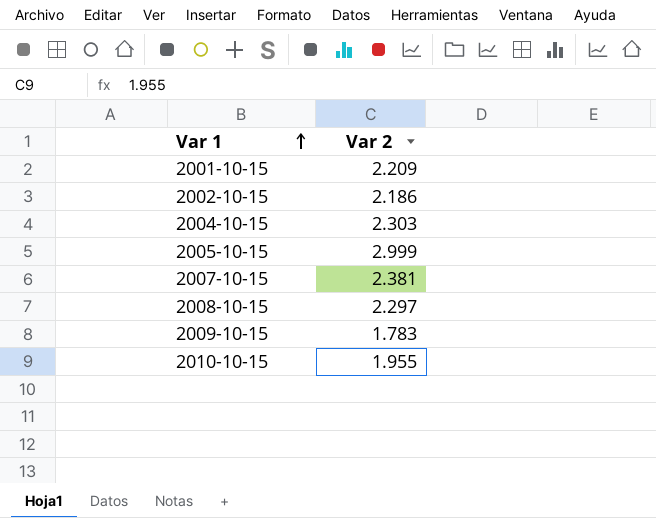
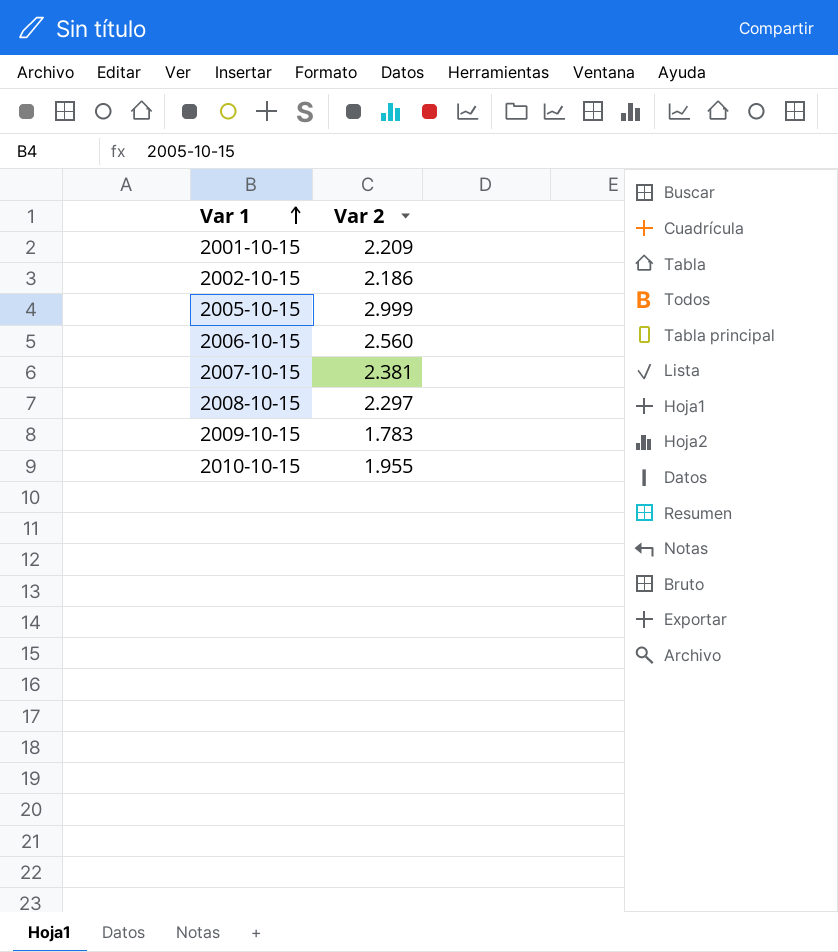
row 2004-10-15: 2.303 -> none
row 2006-10-15: none -> 2.560

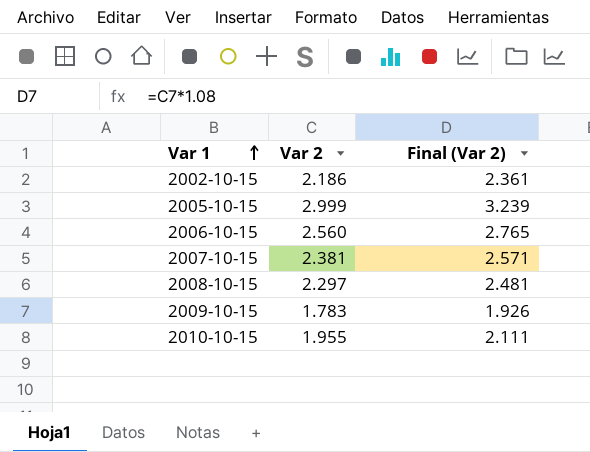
column Final (Var 2) | formula: none -> [Var 2] * 1.08
row 2001-10-15: 2.209 -> none

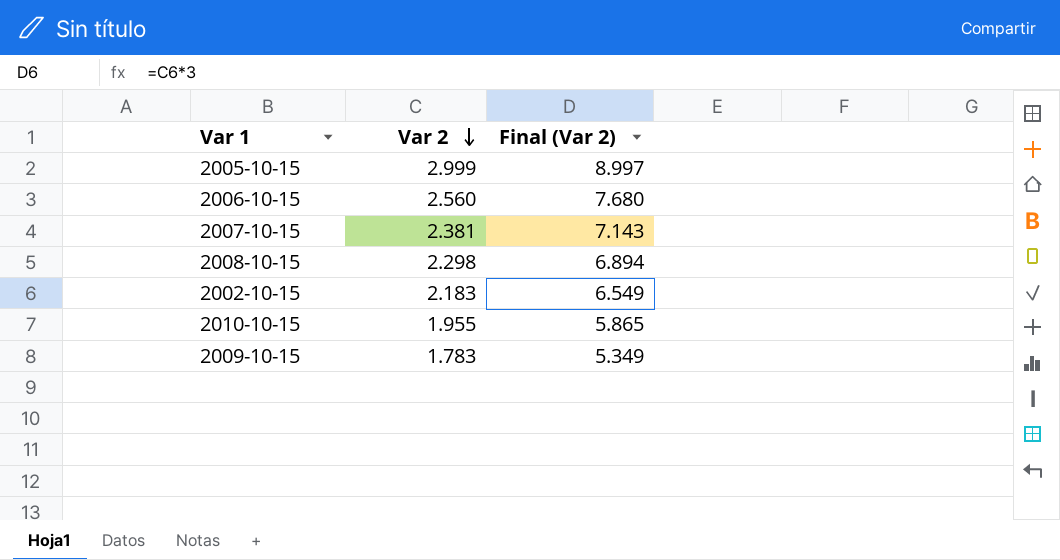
row order: Var 1 ascending -> Var 2 descending
column Final (Var 2) | formula: [Var 2] * 1.08 -> [Var 2] * 3
2008-10-15 | Var 2: 2.297 -> 2.298
2002-10-15 | Var 2: 2.186 -> 2.183

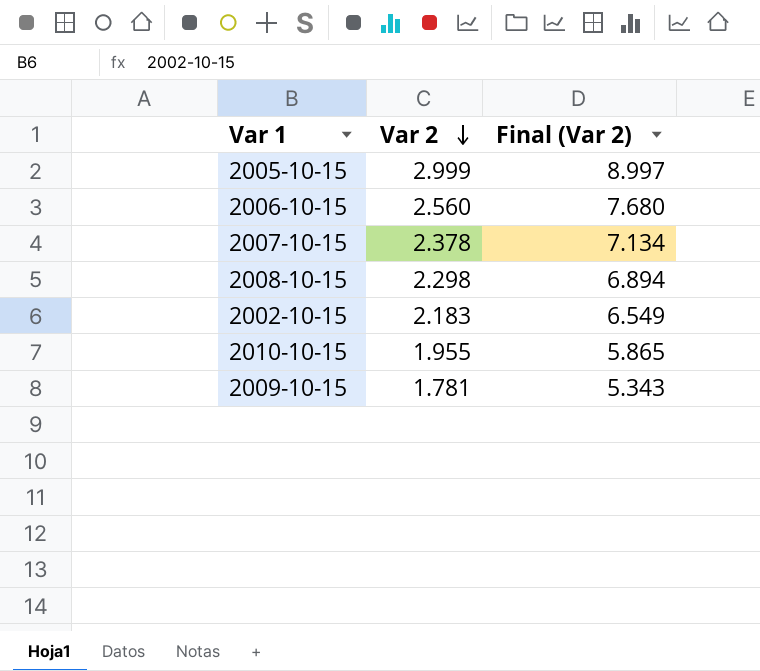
2007-10-15 | Var 2: 2.381 -> 2.378
2007-10-15 | Final (Var 2): 7.143 -> 7.134
2009-10-15 | Var 2: 1.783 -> 1.781
2009-10-15 | Final (Var 2): 5.349 -> 5.343

